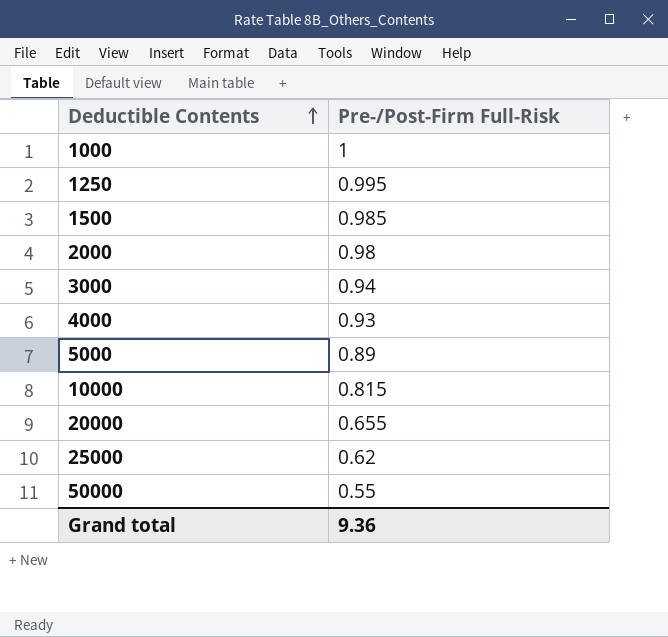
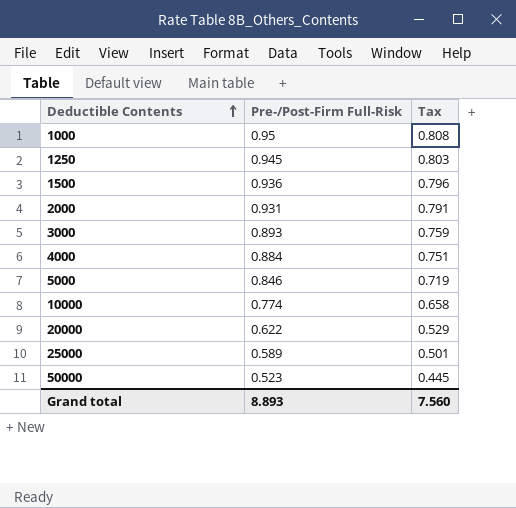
column Tax | formula: none -> [Pre-/Post-Firm Full-Risk] * 0.85
1000 | Pre-/Post-Firm Full-Risk: 1 -> 0.95
1250 | Pre-/Post-Firm Full-Risk: 0.995 -> 0.945
1500 | Pre-/Post-Firm Full-Risk: 0.985 -> 0.936
2000 | Pre-/Post-Firm Full-Risk: 0.98 -> 0.931
3000 | Pre-/Post-Firm Full-Risk: 0.94 -> 0.893
4000 | Pre-/Post-Firm Full-Risk: 0.93 -> 0.884
5000 | Pre-/Post-Firm Full-Risk: 0.89 -> 0.846
10000 | Pre-/Post-Firm Full-Risk: 0.815 -> 0.774
20000 | Pre-/Post-Firm Full-Risk: 0.655 -> 0.622
25000 | Pre-/Post-Firm Full-Risk: 0.62 -> 0.589
50000 | Pre-/Post-Firm Full-Risk: 0.55 -> 0.523
Grand total | Pre-/Post-Firm Full-Risk: 9.36 -> 8.893

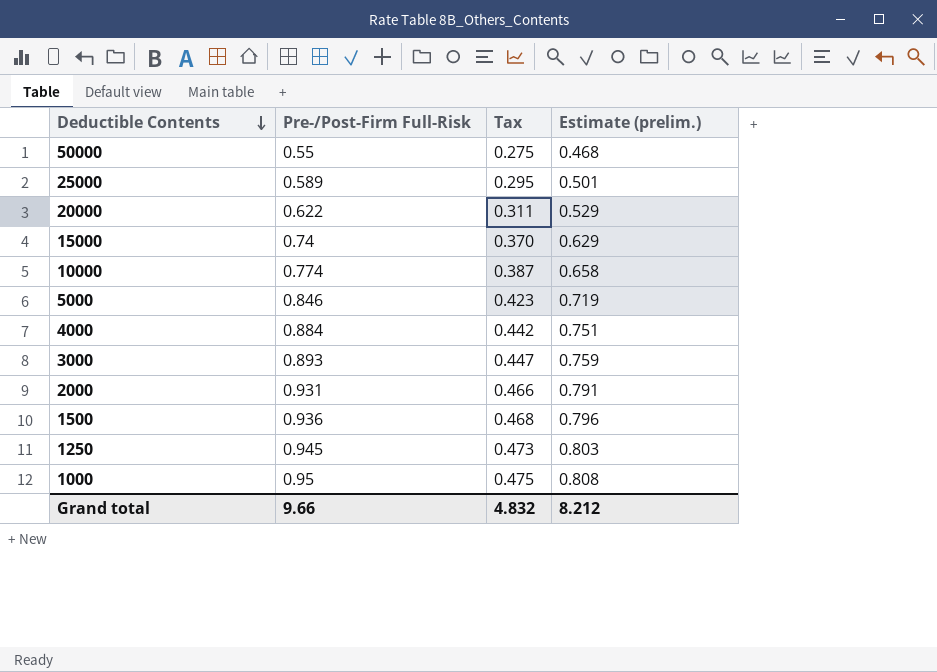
row order: Deductible Contents ascending -> Deductible Contents descending
column Tax | formula: [Pre-/Post-Firm Full-Risk] * 0.85 -> [Pre-/Post-Firm Full-Risk] * 0.5
column Estimate (prelim.) | formula: none -> [Pre-/Post-Firm Full-Risk] * 0.85
50000 | Pre-/Post-Firm Full-Risk: 0.523 -> 0.55
row 15000: none -> 0.74 | 0.370 | 0.629
Grand total | Pre-/Post-Firm Full-Risk: 8.893 -> 9.66
Grand total | Tax: 7.560 -> 4.832

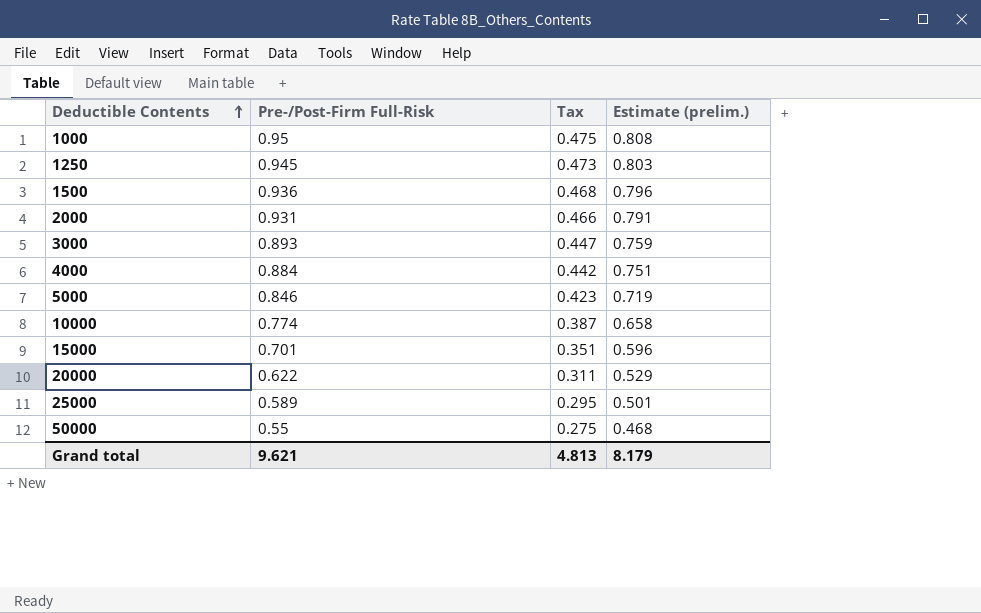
row order: Deductible Contents descending -> Deductible Contents ascending
15000 | Pre-/Post-Firm Full-Risk: 0.74 -> 0.701
15000 | Tax: 0.370 -> 0.351
15000 | Estimate (prelim.): 0.629 -> 0.596
Grand total | Pre-/Post-Firm Full-Risk: 9.66 -> 9.621
Grand total | Tax: 4.832 -> 4.813
Grand total | Estimate (prelim.): 8.212 -> 8.179

